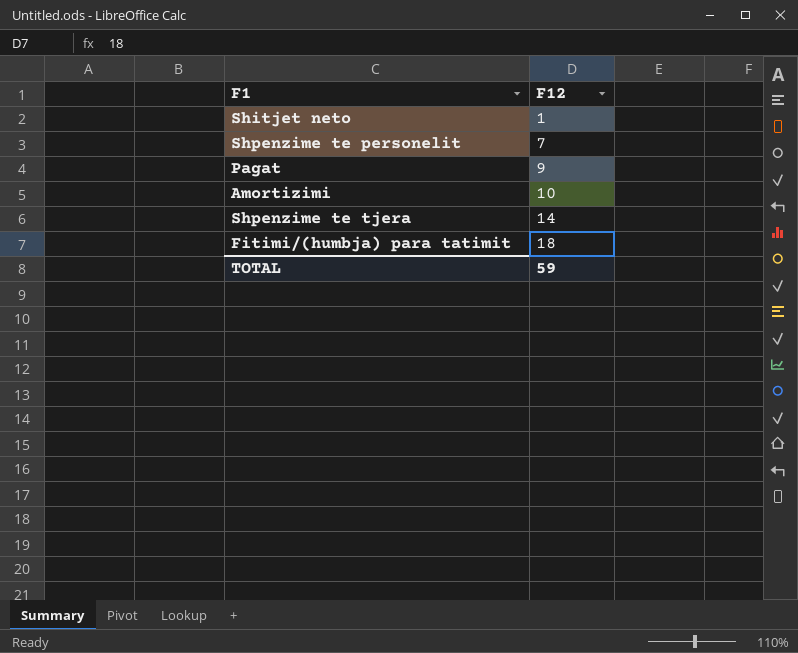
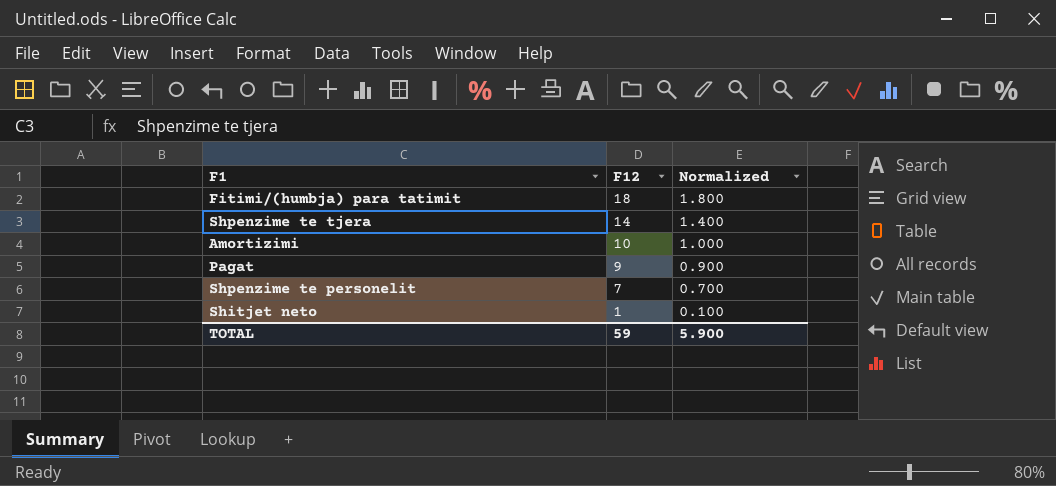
row order: F12 ascending -> F12 descending
column Normalized | formula: none -> [F12] * 0.1

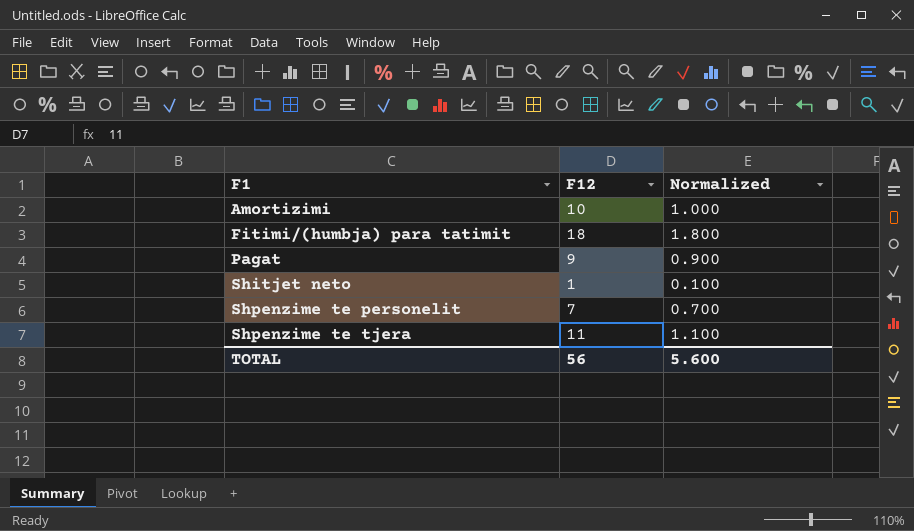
row order: F12 descending -> F1 ascending
Shpenzime te tjera | F12: 14 -> 11
Shpenzime te tjera | Normalized: 1.400 -> 1.100
TOTAL | F12: 59 -> 56
TOTAL | Normalized: 5.900 -> 5.600

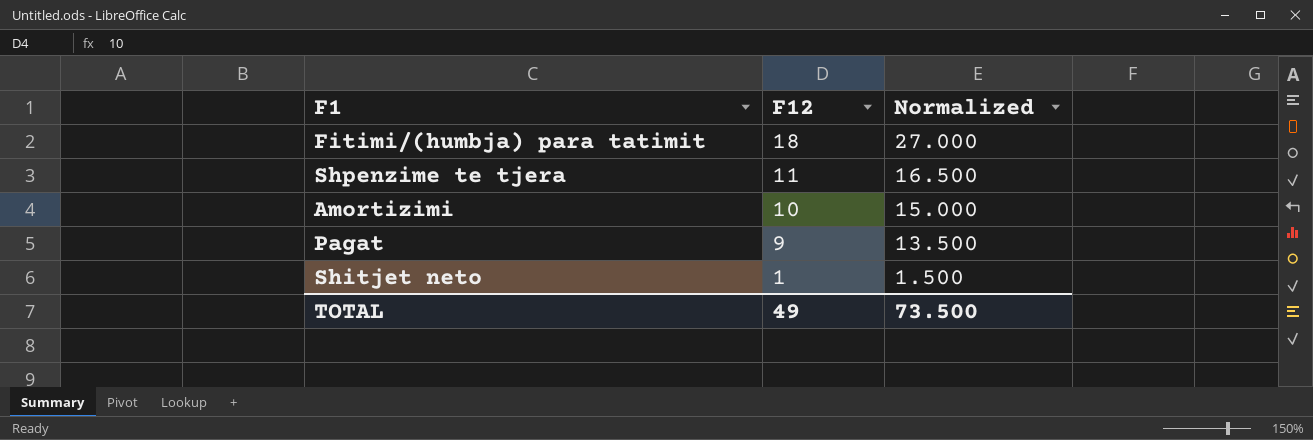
row order: F1 ascending -> F12 descending
column Normalized | formula: [F12] * 0.1 -> [F12] * 1.5
row Shpenzime te personelit: 7 | 0.700 -> none
TOTAL | F12: 56 -> 49
TOTAL | Normalized: 5.600 -> 73.500

